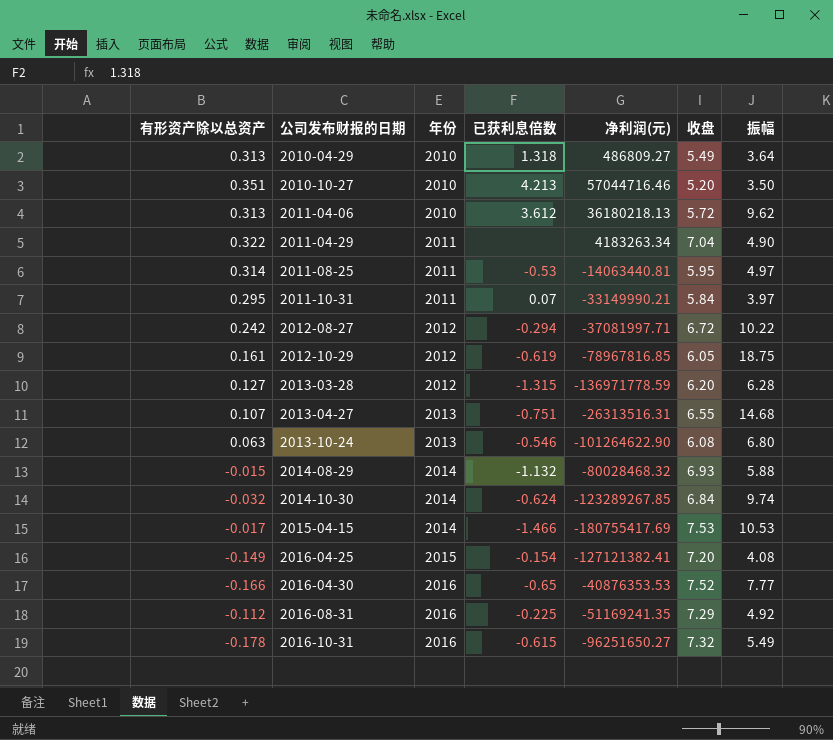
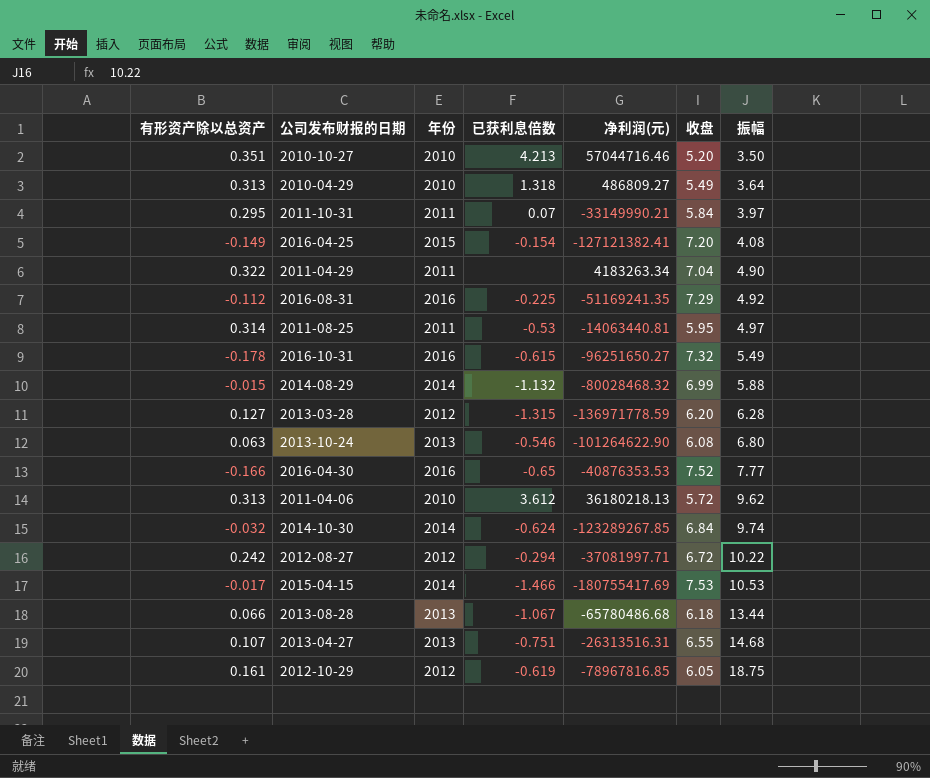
row order: 公司发布财报的日期 ascending -> 振幅 ascending
2014-08-29 | 收盘: 6.93 -> 6.99
row 2013-08-28: none -> 0.066 | 2013 | -1.067 | -65780486.68 | 6.18 | 13.44

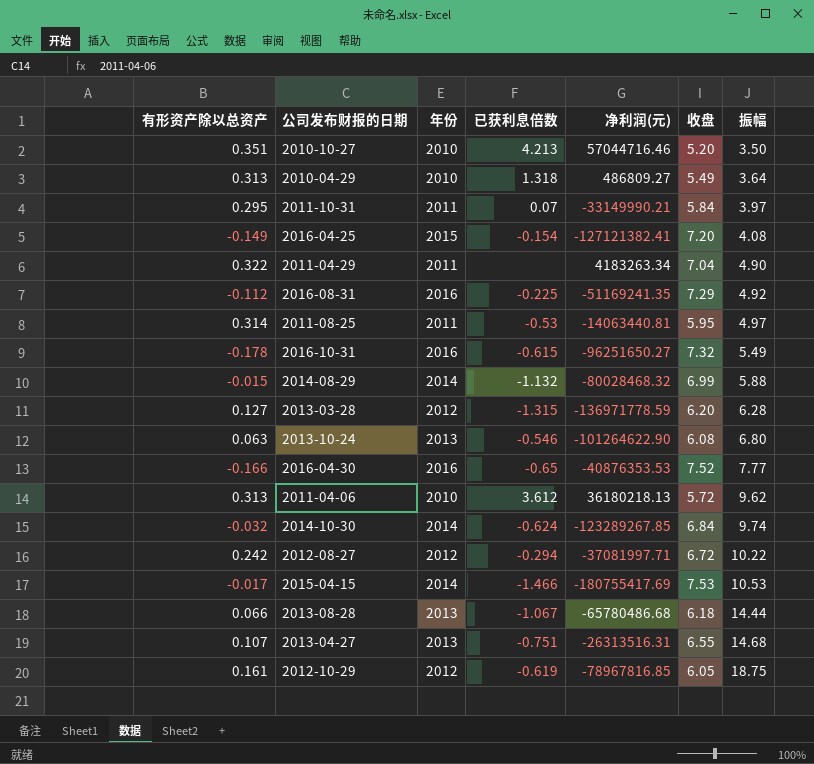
2013-08-28 | 振幅: 13.44 -> 14.44

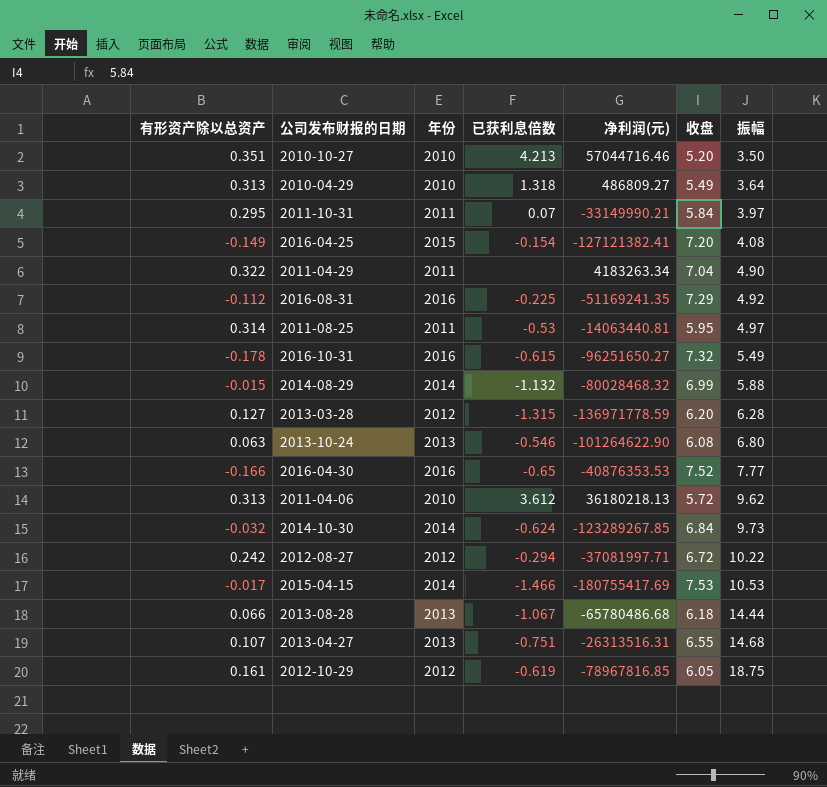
2014-10-30 | 振幅: 9.74 -> 9.73

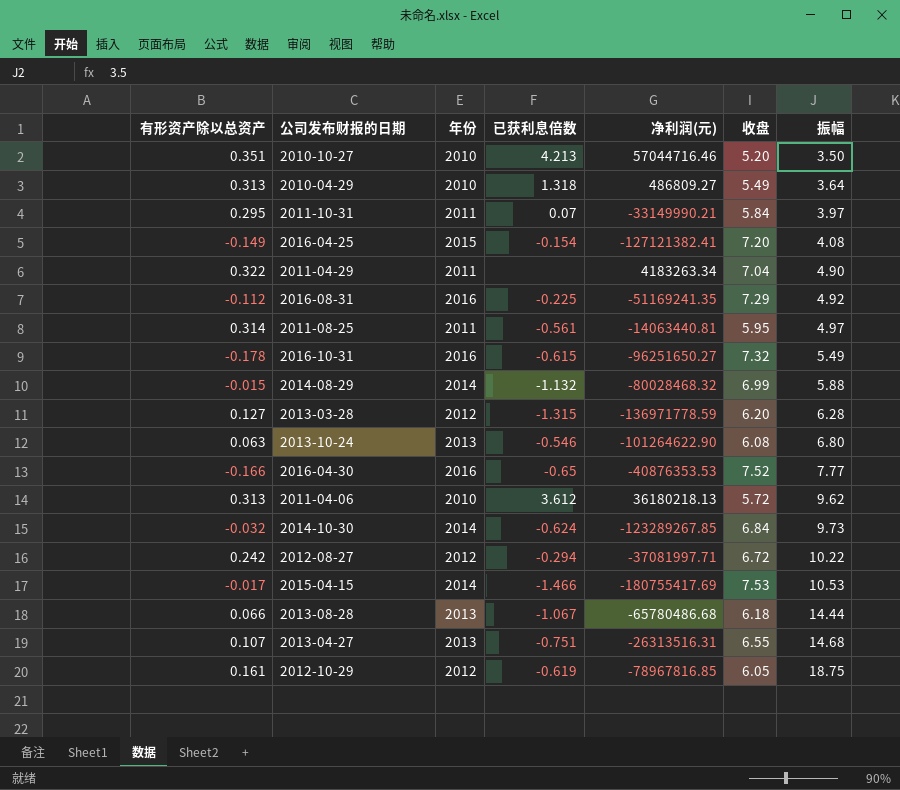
2011-08-25 | 已获利息倍数: -0.53 -> -0.561

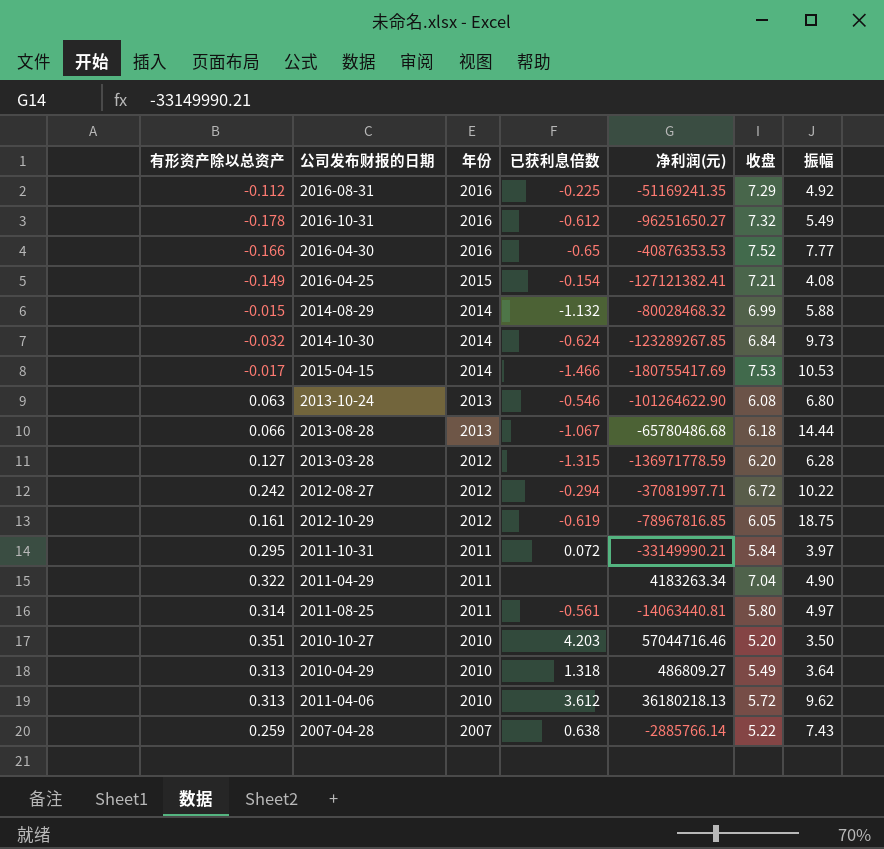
row order: 振幅 ascending -> 年份 descending
row 2013-04-27: 0.107 | 2013 | -0.751 | -26313516.31 | 6.55 | 14.68 -> none
2016-10-31 | 已获利息倍数: -0.615 -> -0.612
2016-04-25 | 收盘: 7.20 -> 7.21
2011-10-31 | 已获利息倍数: 0.07 -> 0.072
2011-08-25 | 收盘: 5.95 -> 5.80
2010-10-27 | 已获利息倍数: 4.213 -> 4.203
row 2007-04-28: none -> 0.259 | 2007 | 0.638 | -2885766.14 | 5.22 | 7.43

